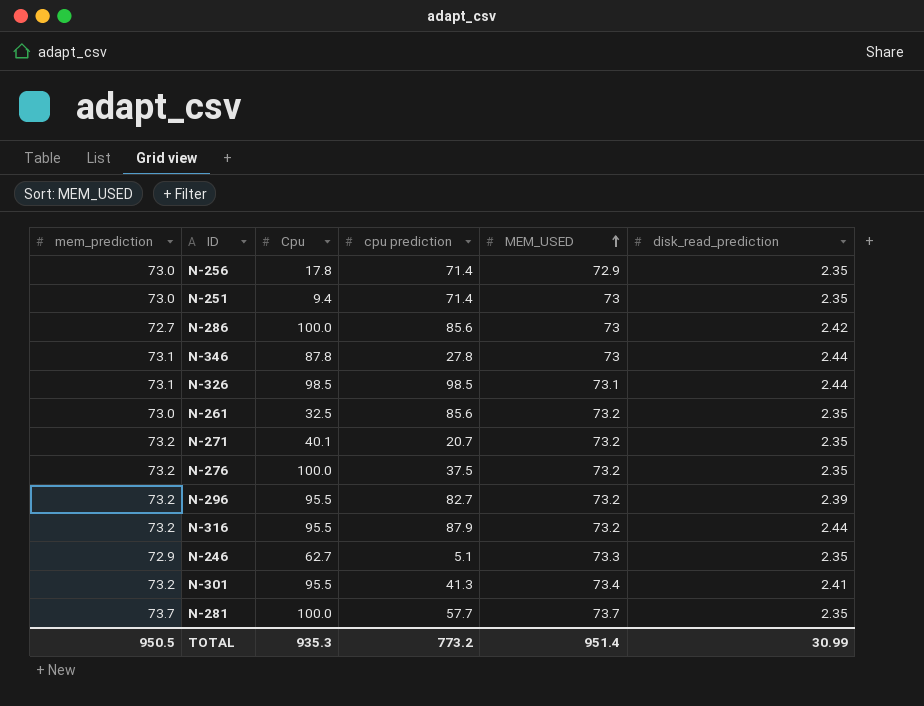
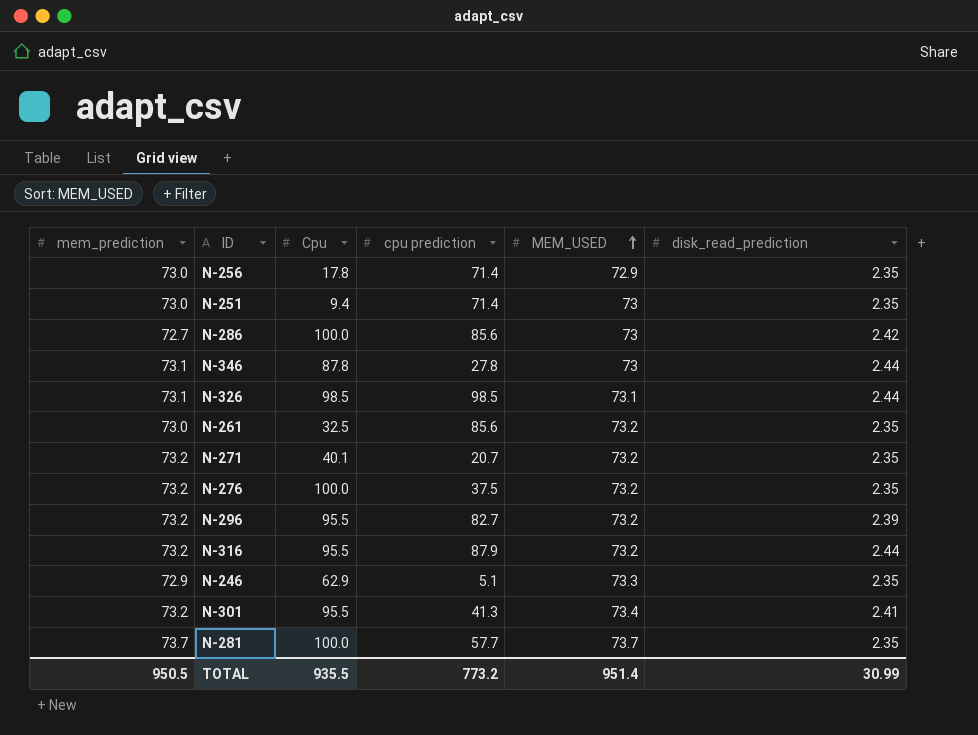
N-246 | Cpu: 62.7 -> 62.9
TOTAL | Cpu: 935.3 -> 935.5

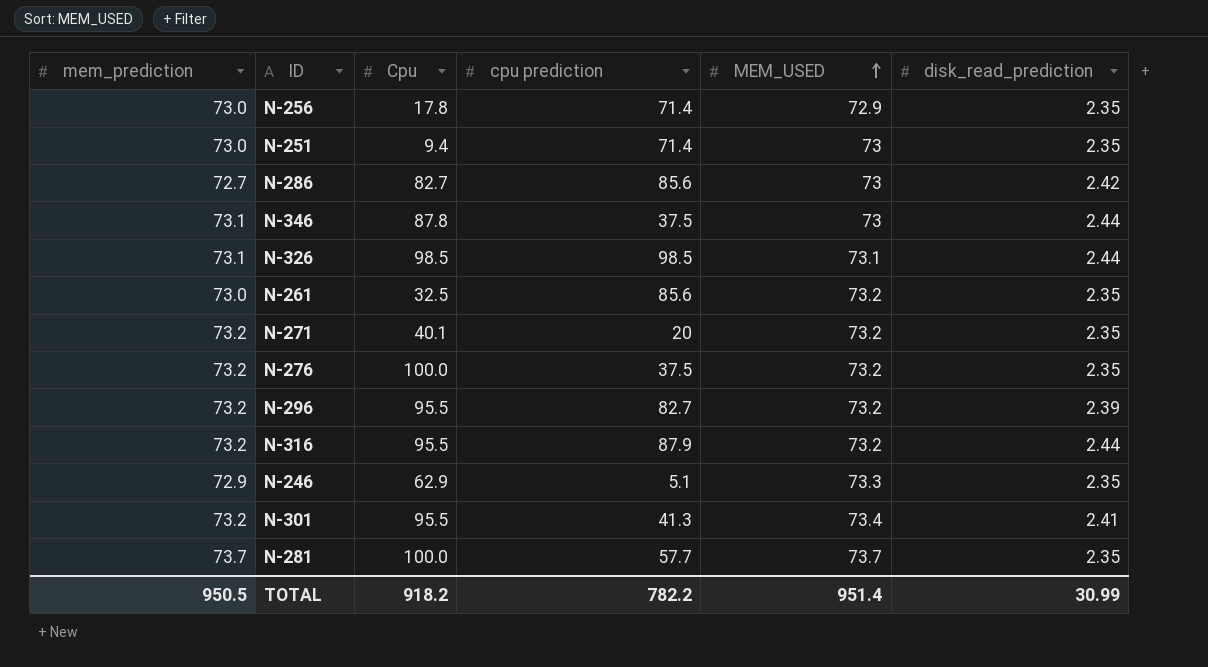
N-286 | Cpu: 100.0 -> 82.7
N-346 | cpu prediction: 27.8 -> 37.5
N-271 | cpu prediction: 20.7 -> 20
TOTAL | Cpu: 935.5 -> 918.2
TOTAL | cpu prediction: 773.2 -> 782.2

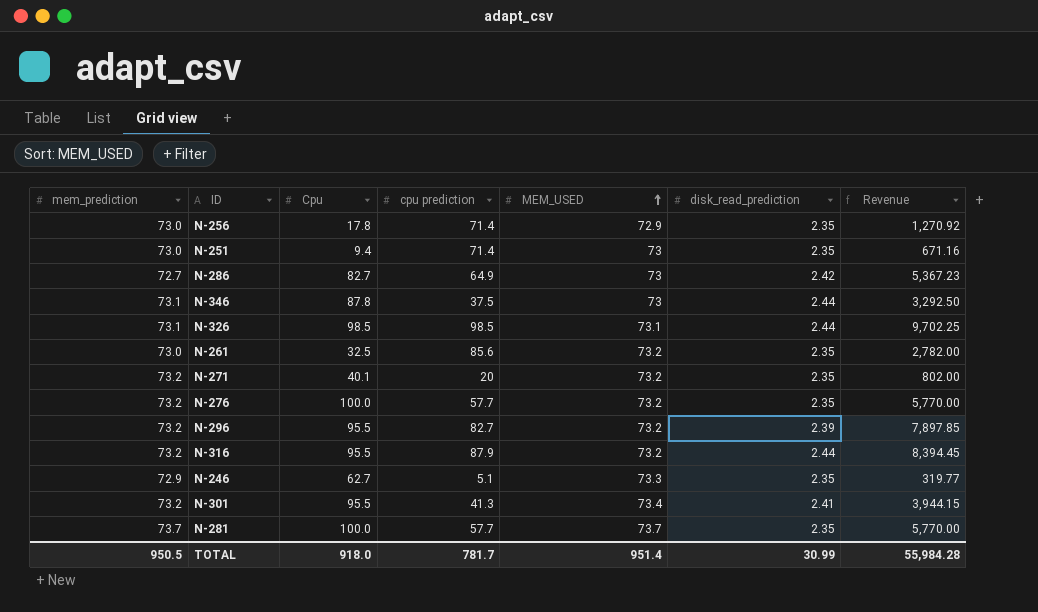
column Revenue | formula: none -> [Cpu] * [cpu prediction]
N-286 | cpu prediction: 85.6 -> 64.9
N-276 | cpu prediction: 37.5 -> 57.7
N-246 | Cpu: 62.9 -> 62.7
TOTAL | Cpu: 918.2 -> 918.0
TOTAL | cpu prediction: 782.2 -> 781.7

